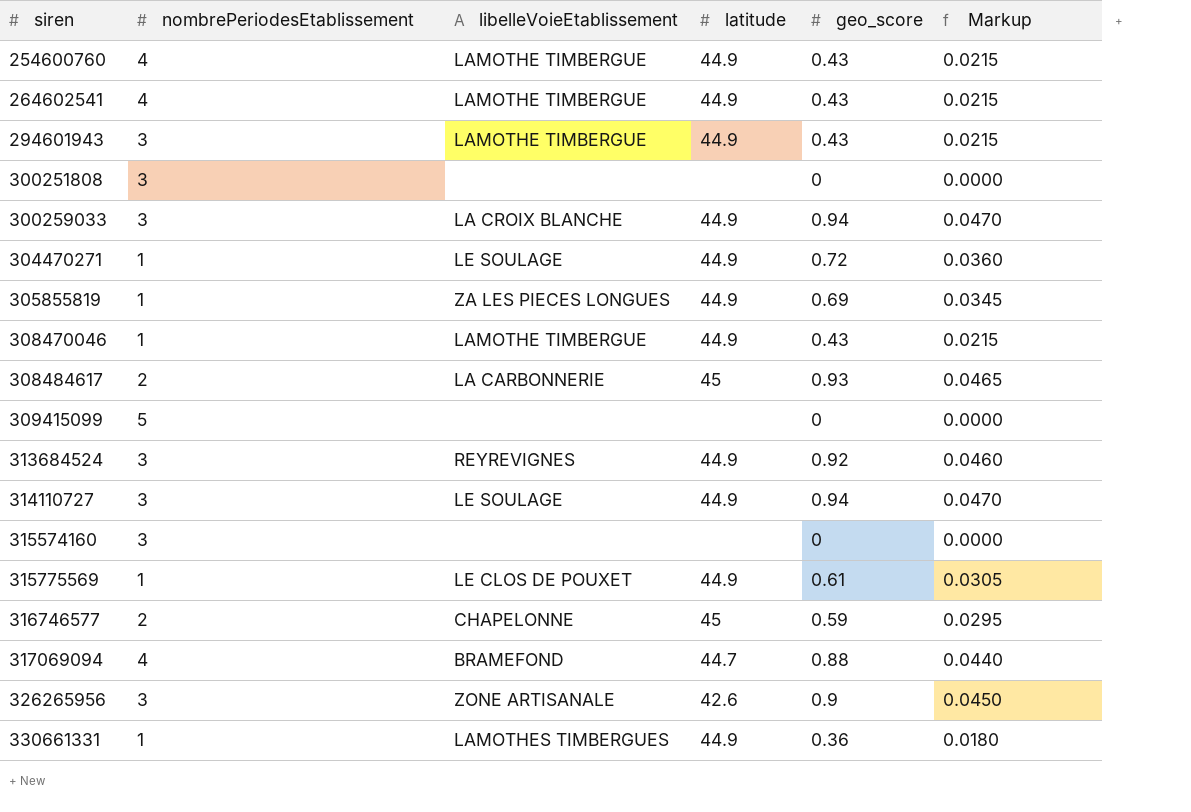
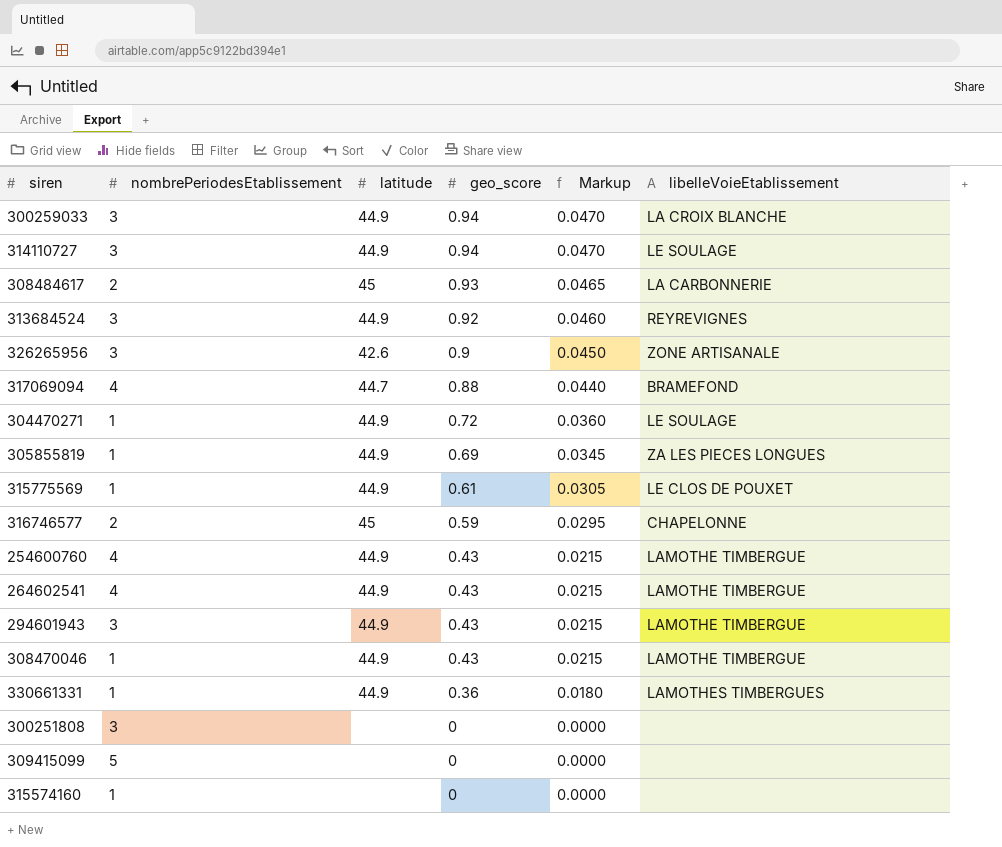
row order: siren ascending -> geo_score descending
column libelleVoieEtablissement | position: 3 -> 6
315574160 | nombrePeriodesEtablissement: 3 -> 1

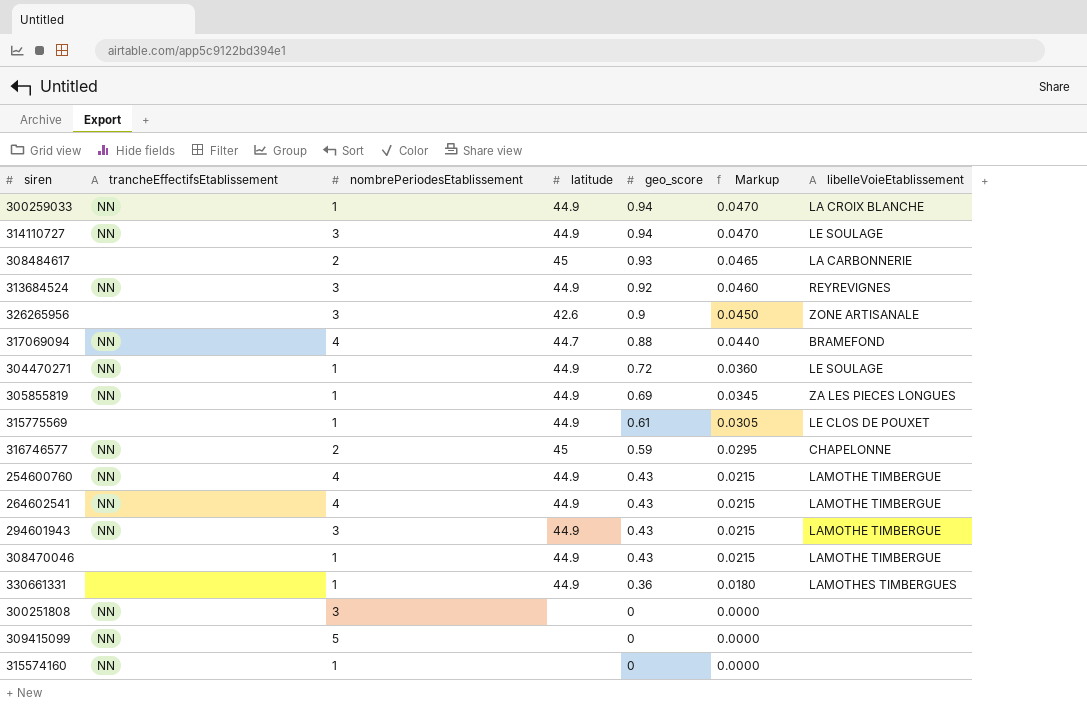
column trancheEffectifsEtablissement | position: none -> 2
300259033 | nombrePeriodesEtablissement: 3 -> 1

